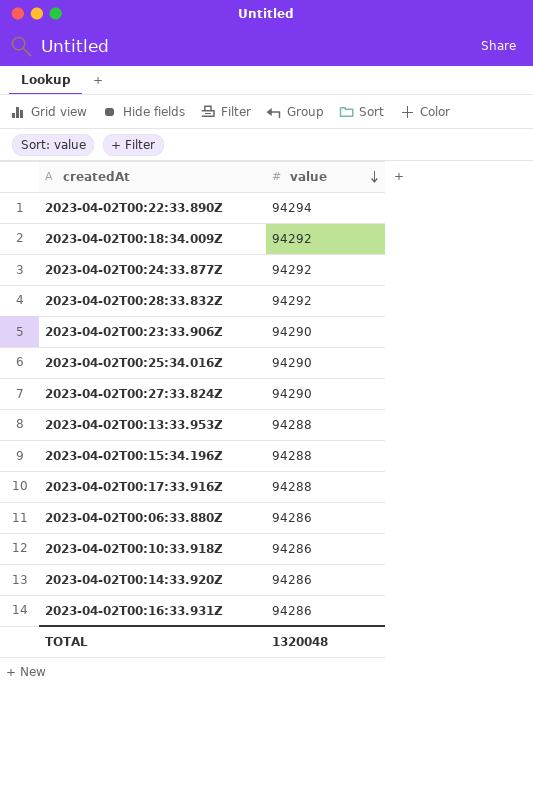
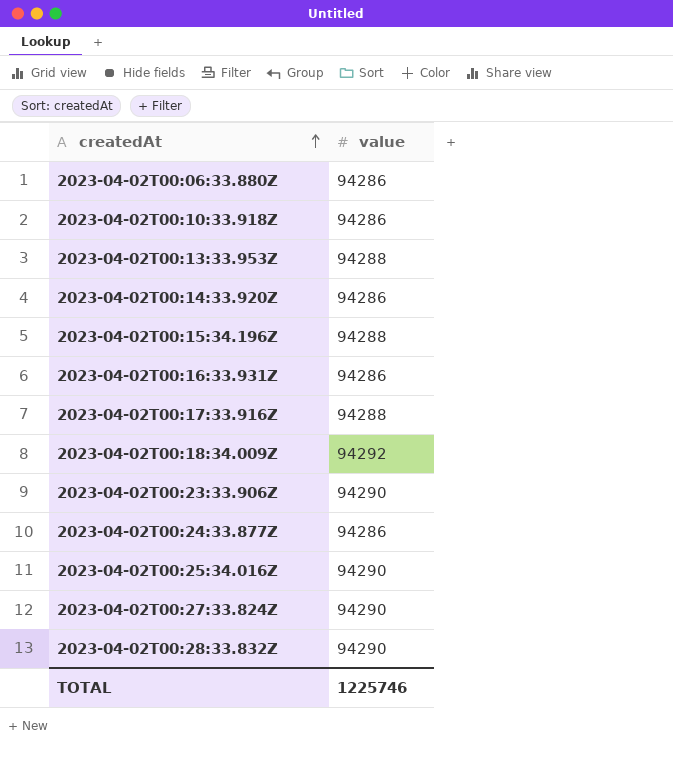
row order: value descending -> createdAt ascending
row 2023-04-02T00:22:33.890Z: 94294 -> none
2023-04-02T00:24:33.877Z | value: 94292 -> 94286
2023-04-02T00:28:33.832Z | value: 94292 -> 94290
TOTAL | value: 1320048 -> 1225746

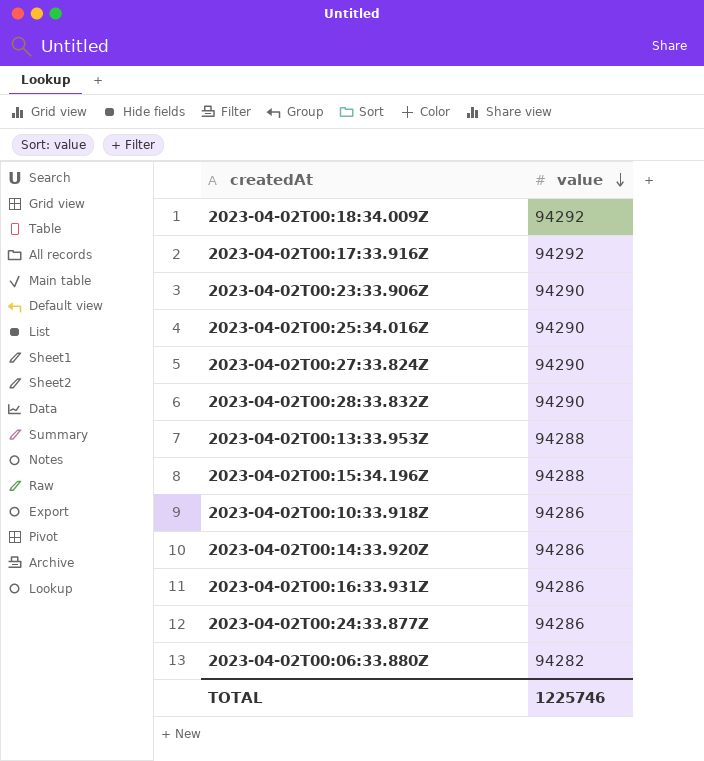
row order: createdAt ascending -> value descending
2023-04-02T00:17:33.916Z | value: 94288 -> 94292
2023-04-02T00:06:33.880Z | value: 94286 -> 94282

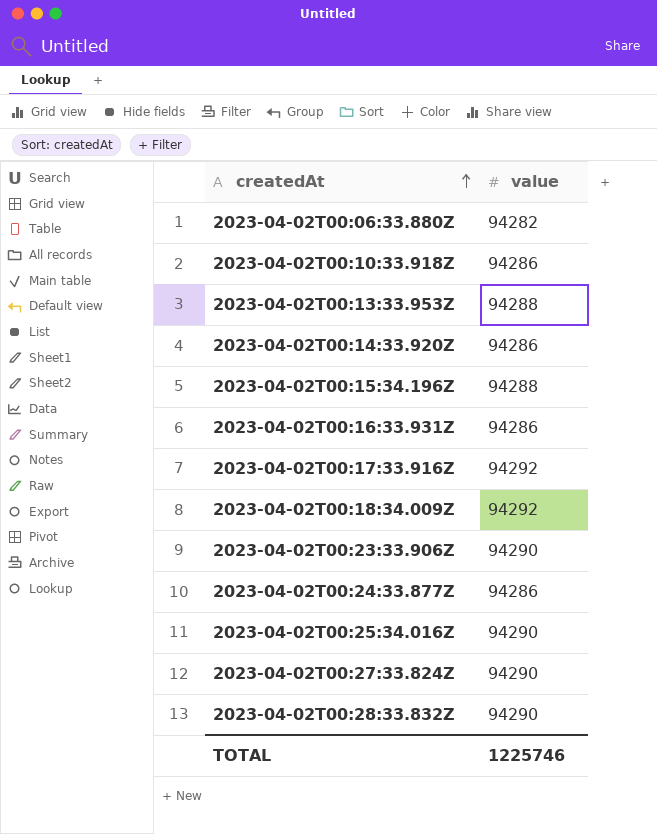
row order: value descending -> createdAt ascending

